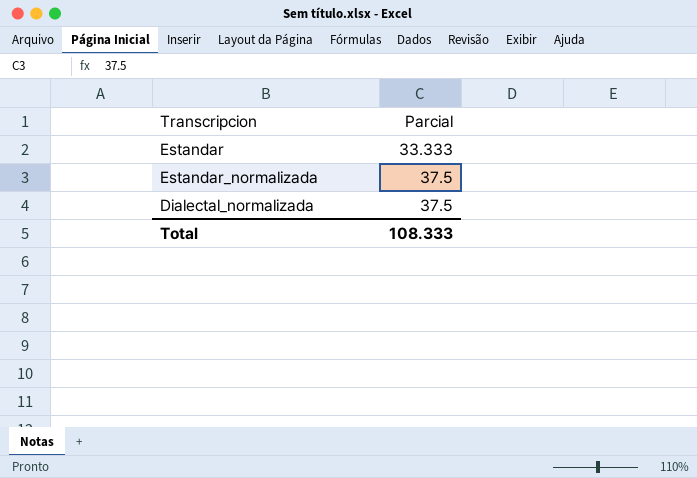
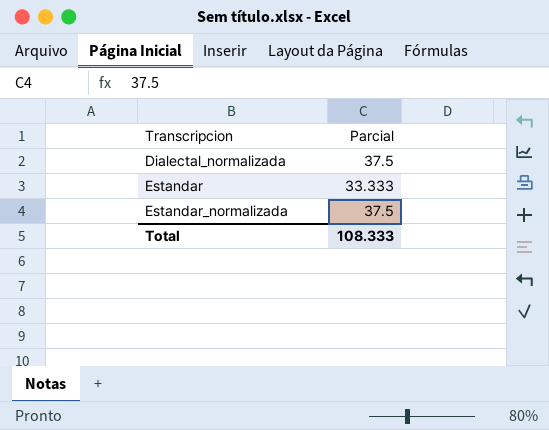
row order: Parcial ascending -> Transcripcion ascending

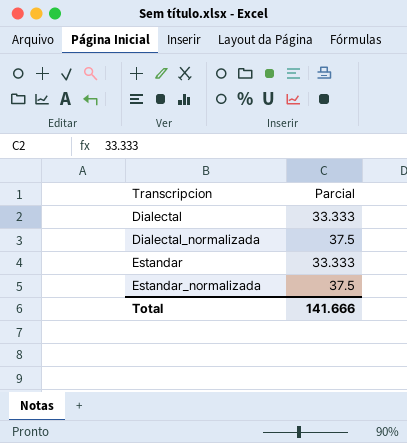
row Dialectal: none -> 33.333
Total | Parcial: 108.333 -> 141.666

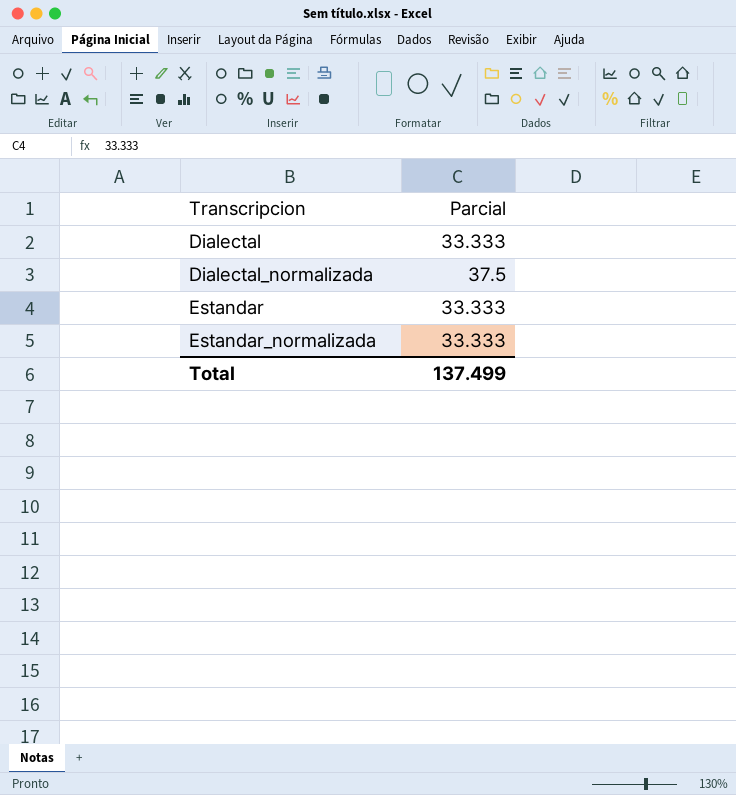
Estandar_normalizada | Parcial: 37.5 -> 33.333
Total | Parcial: 141.666 -> 137.499

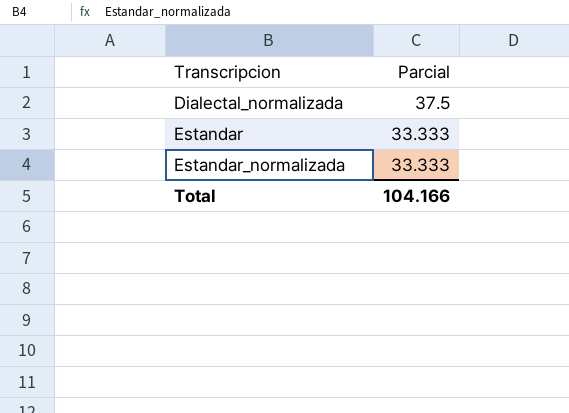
row Dialectal: 33.333 -> none
Total | Parcial: 137.499 -> 104.166

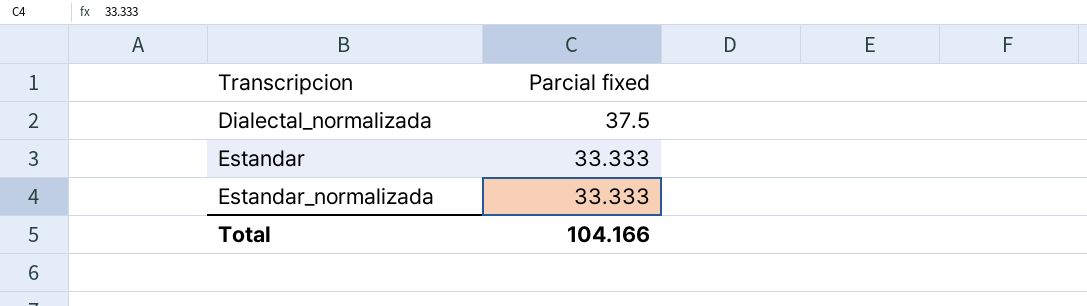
column name: Parcial -> Parcial fixed

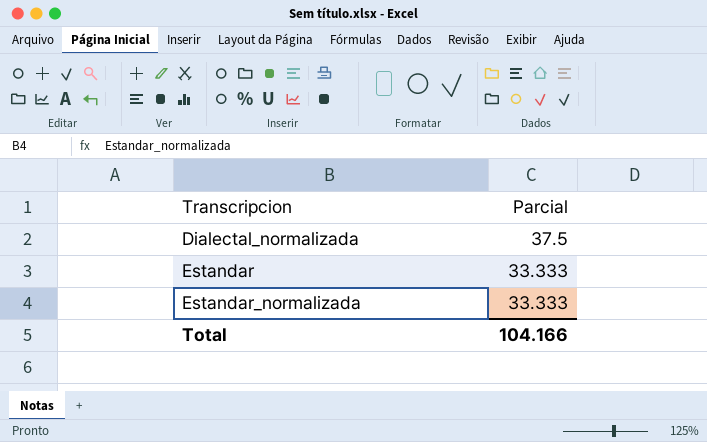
column name: Parcial fixed -> Parcial

